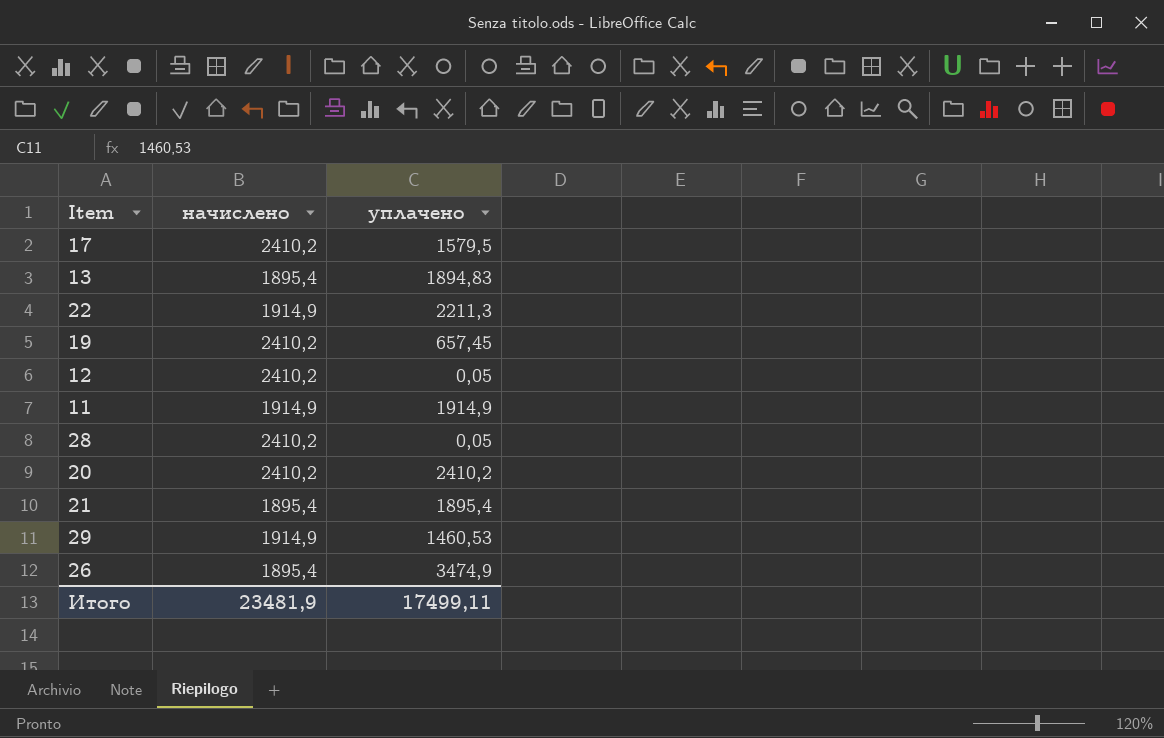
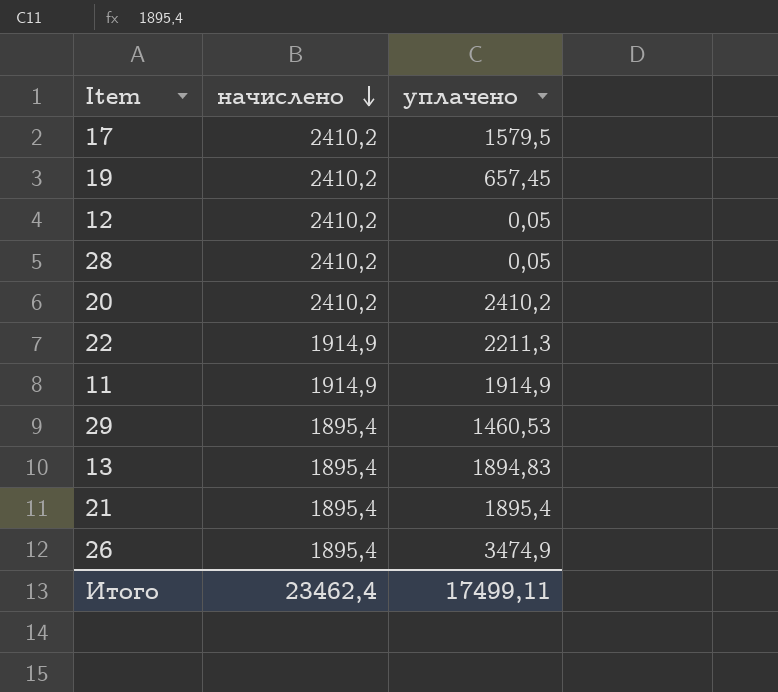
row order: none -> начислено descending
29 | начислено: 1914,9 -> 1895,4
Итого | начислено: 23481,9 -> 23462,4

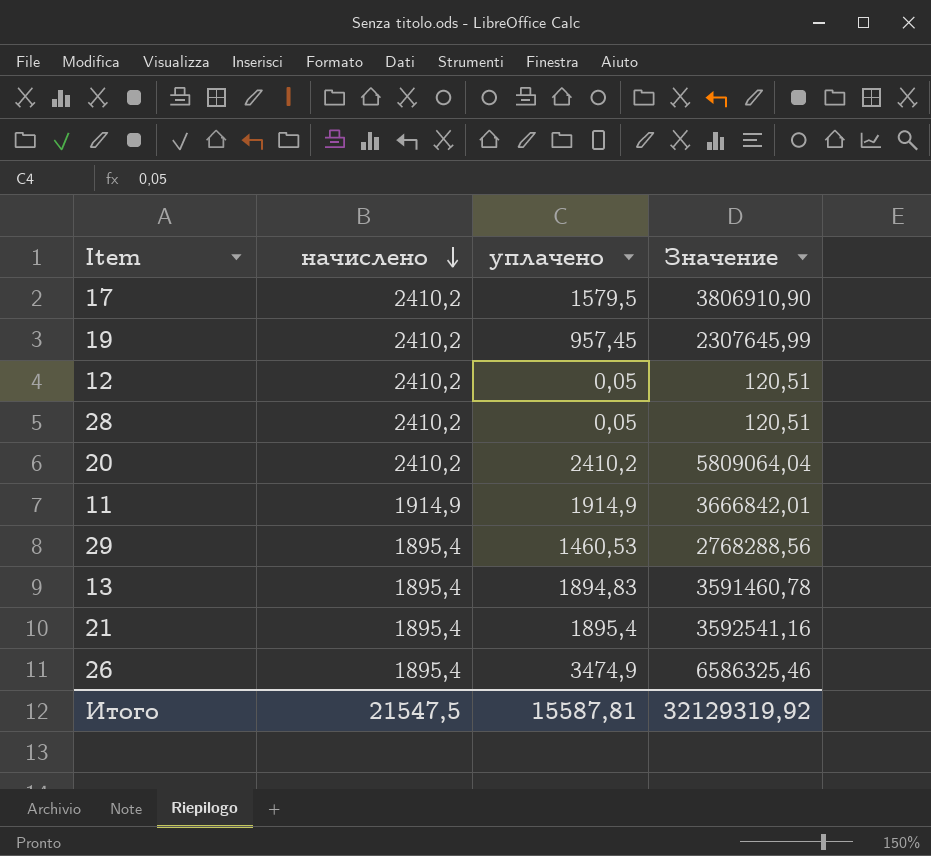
column Значение | formula: none -> [начислено] * [уплачено]
row 22: 1914,9 | 2211,3 -> none
19 | уплачено: 657,45 -> 957,45
Итого | начислено: 23462,4 -> 21547,5
Итого | уплачено: 17499,11 -> 15587,81

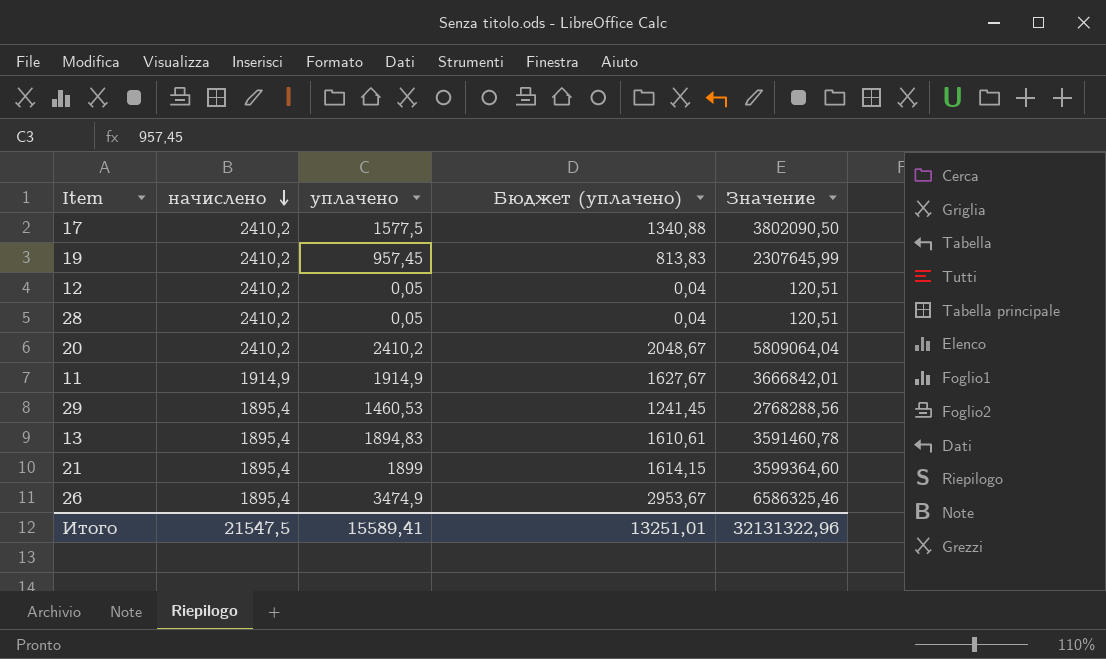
column Бюджет (уплачено) | formula: none -> [уплачено] * 0,85
17 | уплачено: 1579,5 -> 1577,5
17 | Значение: 3806910,90 -> 3802090,50
21 | уплачено: 1895,4 -> 1899
21 | Значение: 3592541,16 -> 3599364,60
Итого | уплачено: 15587,81 -> 15589,41
Итого | Значение: 32129319,92 -> 32131322,96

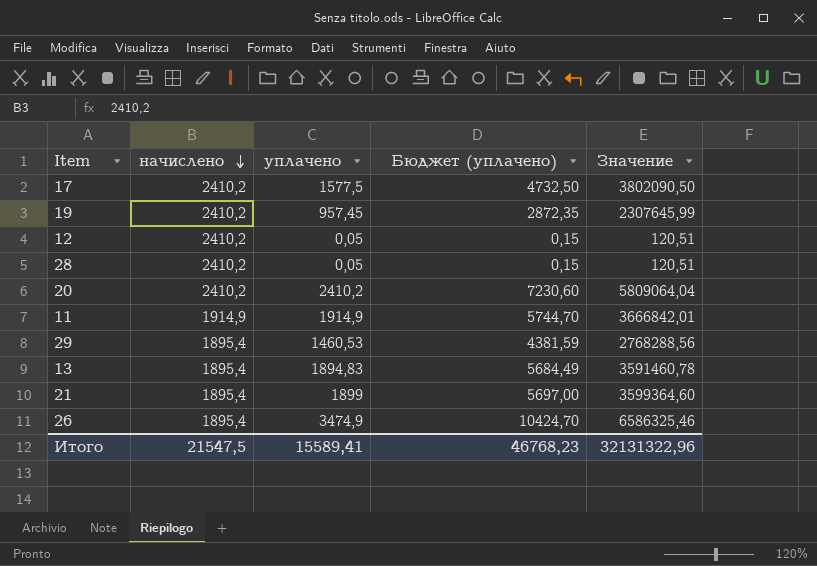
column Бюджет (уплачено) | formula: [уплачено] * 0,85 -> [уплачено] * 3
Итого | Бюджет (уплачено): 13251,01 -> 46768,23

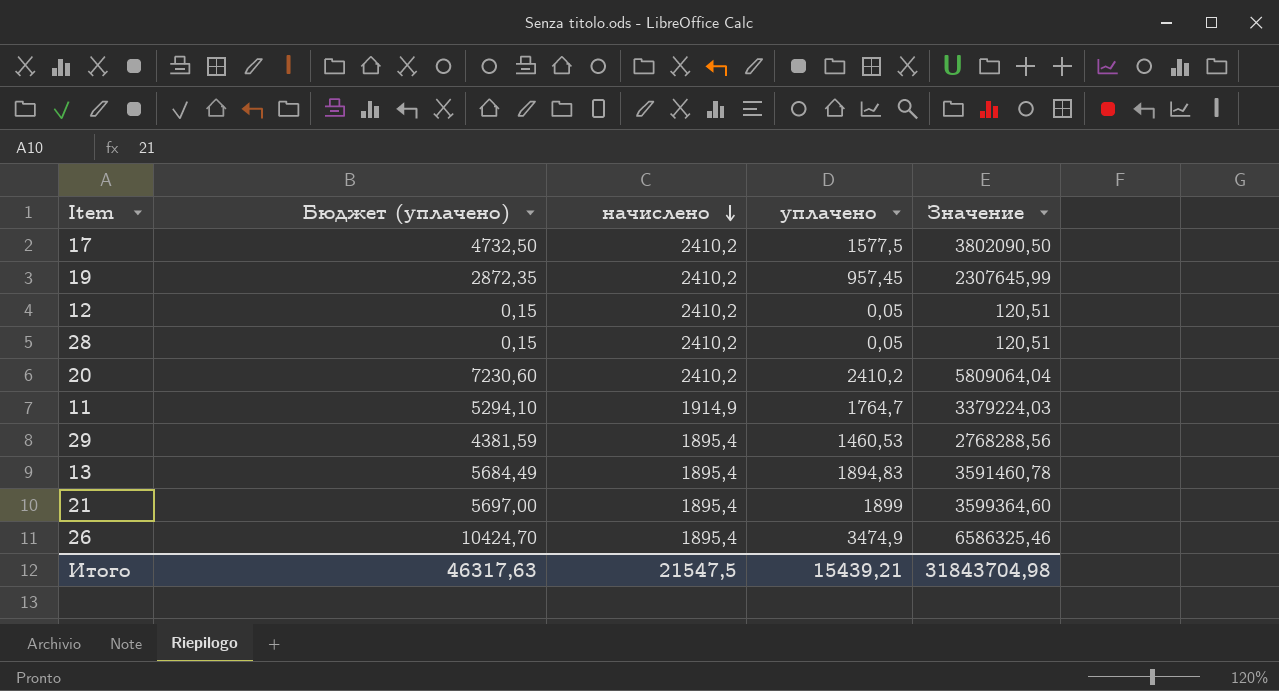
column Бюджет (уплачено) | position: 4 -> 2
11 | Бюджет (уплачено): 5744,70 -> 5294,10
11 | уплачено: 1914,9 -> 1764,7
11 | Значение: 3666842,01 -> 3379224,03
Итого | Бюджет (уплачено): 46768,23 -> 46317,63
Итого | уплачено: 15589,41 -> 15439,21
Итого | Значение: 32131322,96 -> 31843704,98

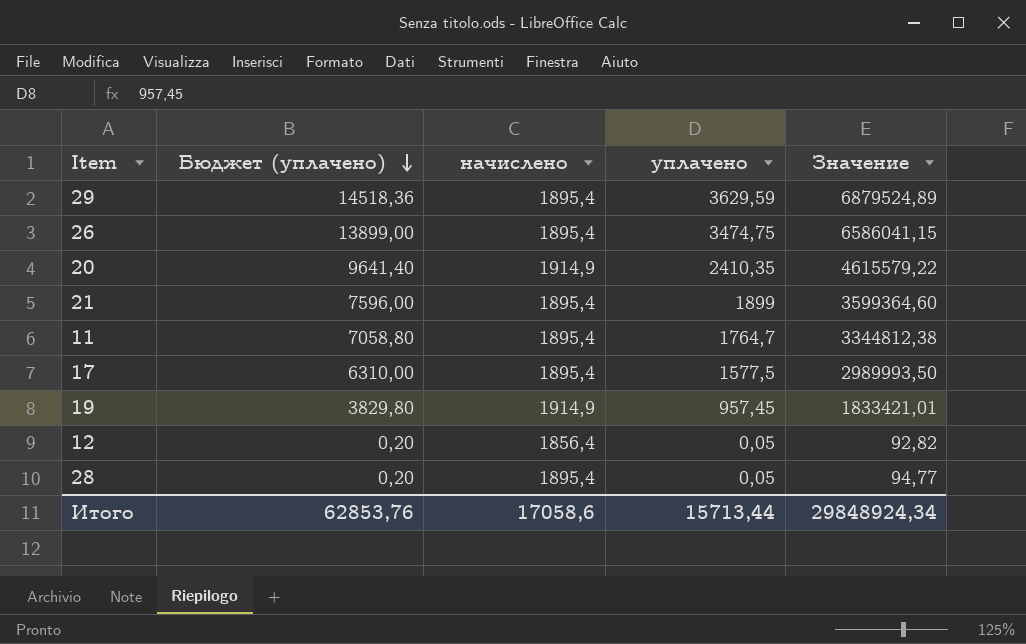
row order: начислено descending -> Бюджет (уплачено) descending
column Бюджет (уплачено) | formula: [уплачено] * 3 -> [уплачено] * 4
row 13: 5684,49 | 1895,4 | 1894,83 | 3591460,78 -> none
29 | уплачено: 1460,53 -> 3629,59
29 | Значение: 2768288,56 -> 6879524,89
26 | уплачено: 3474,9 -> 3474,75
26 | Значение: 6586325,46 -> 6586041,15
20 | начислено: 2410,2 -> 1914,9
20 | уплачено: 2410,2 -> 2410,35
20 | Значение: 5809064,04 -> 4615579,22
11 | начислено: 1914,9 -> 1895,4
11 | Значение: 3379224,03 -> 3344812,38
17 | начислено: 2410,2 -> 1895,4
17 | Значение: 3802090,50 -> 2989993,50
19 | начислено: 2410,2 -> 1914,9
19 | Значение: 2307645,99 -> 1833421,01
12 | начислено: 2410,2 -> 1856,4
12 | Значение: 120,51 -> 92,82
28 | начислено: 2410,2 -> 1895,4
28 | Значение: 120,51 -> 94,77
Итого | Бюджет (уплачено): 46317,63 -> 62853,76
Итого | начислено: 21547,5 -> 17058,6
Итого | уплачено: 15439,21 -> 15713,44
Итого | Значение: 31843704,98 -> 29848924,34

